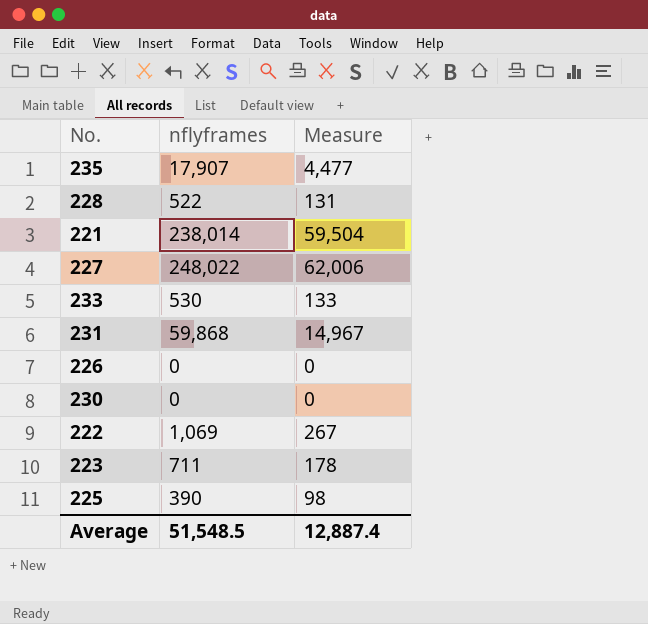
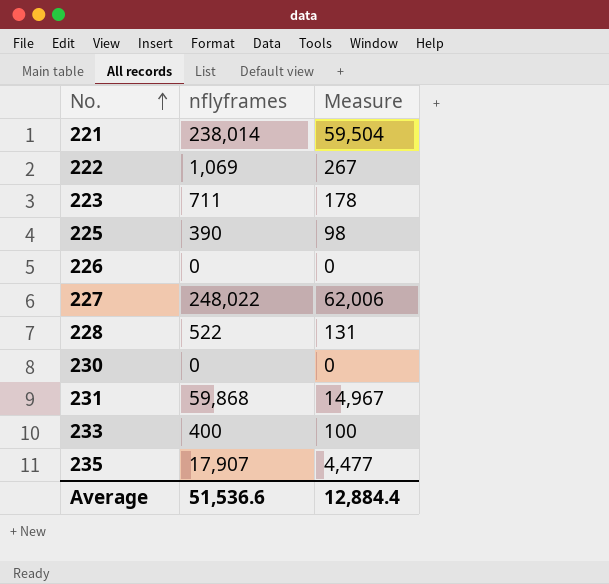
row order: none -> No. ascending
233 | nflyframes: 530 -> 400
233 | Measure: 133 -> 100
Average | nflyframes: 51,548.5 -> 51,536.6
Average | Measure: 12,887.4 -> 12,884.4

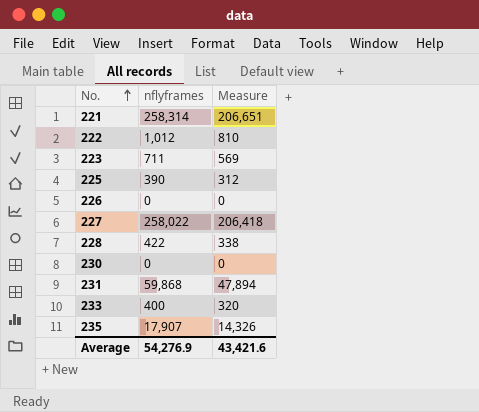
column Measure | formula: [nflyframes] * 0.25 -> [nflyframes] * 0.8
221 | nflyframes: 238,014 -> 258,314
222 | nflyframes: 1,069 -> 1,012
227 | nflyframes: 248,022 -> 258,022
228 | nflyframes: 522 -> 422
Average | nflyframes: 51,536.6 -> 54,276.9
Average | Measure: 12,884.4 -> 43,421.6

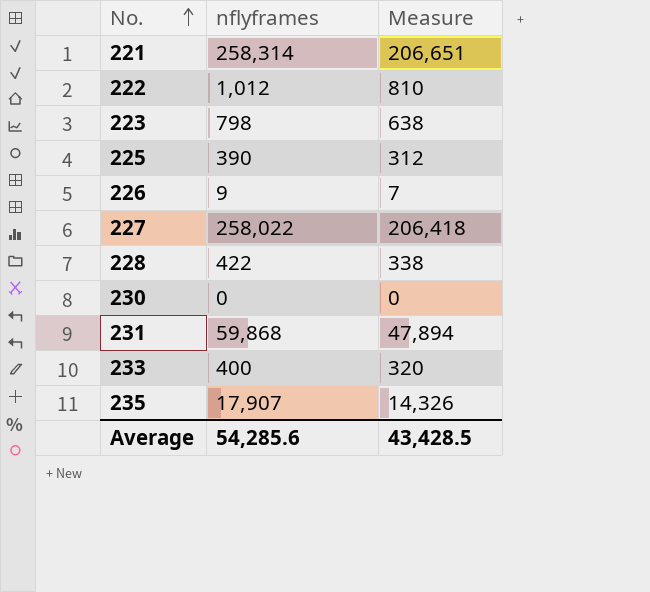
223 | nflyframes: 711 -> 798
223 | Measure: 569 -> 638
226 | nflyframes: 0 -> 9
226 | Measure: 0 -> 7
Average | nflyframes: 54,276.9 -> 54,285.6
Average | Measure: 43,421.6 -> 43,428.5

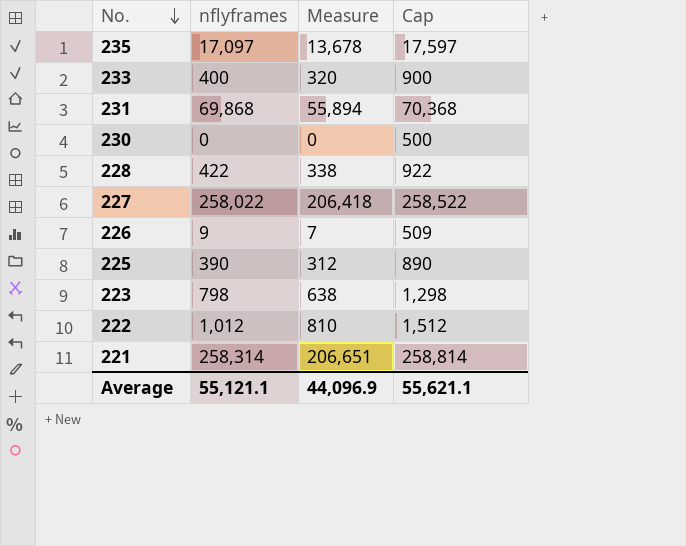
row order: No. ascending -> No. descending
column Cap | formula: none -> [nflyframes] + 500
235 | nflyframes: 17,907 -> 17,097
235 | Measure: 14,326 -> 13,678
231 | nflyframes: 59,868 -> 69,868
231 | Measure: 47,894 -> 55,894
Average | nflyframes: 54,285.6 -> 55,121.1
Average | Measure: 43,428.5 -> 44,096.9

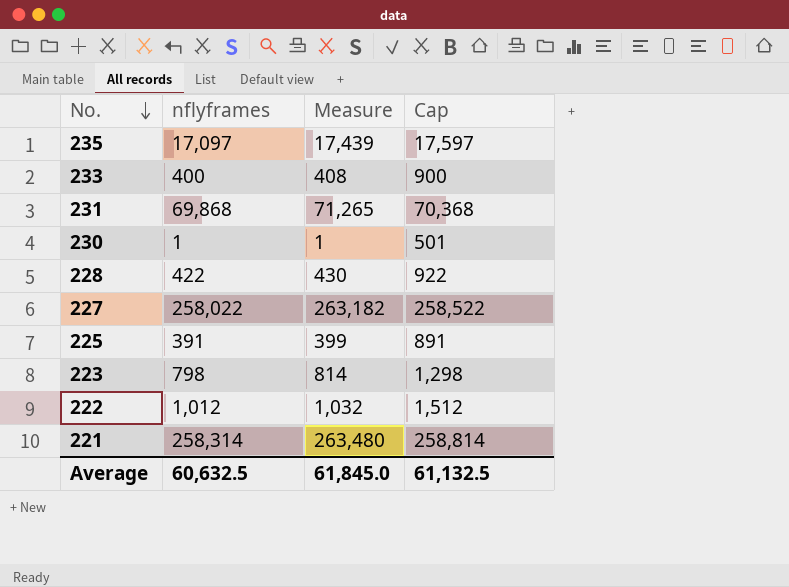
column Measure | formula: [nflyframes] * 0.8 -> [nflyframes] * 1.02
row 226: 9 | 7 | 509 -> none
230 | nflyframes: 0 -> 1
230 | Cap: 500 -> 501
225 | nflyframes: 390 -> 391
225 | Cap: 890 -> 891
Average | nflyframes: 55,121.1 -> 60,632.5
Average | Measure: 44,096.9 -> 61,845.0
Average | Cap: 55,621.1 -> 61,132.5

